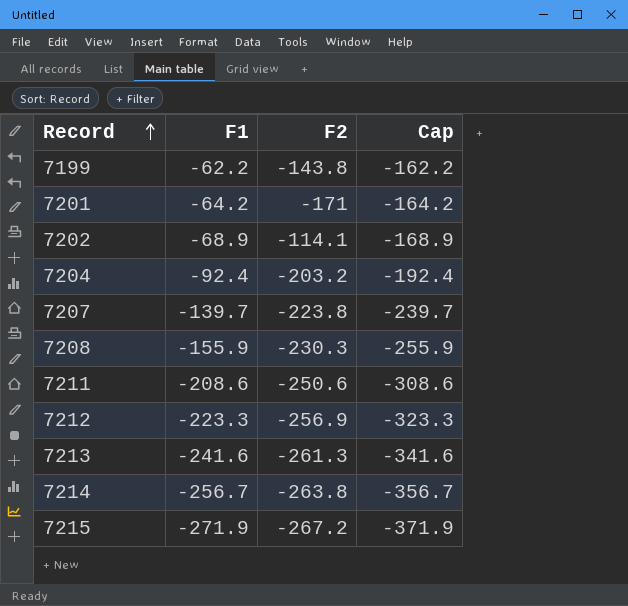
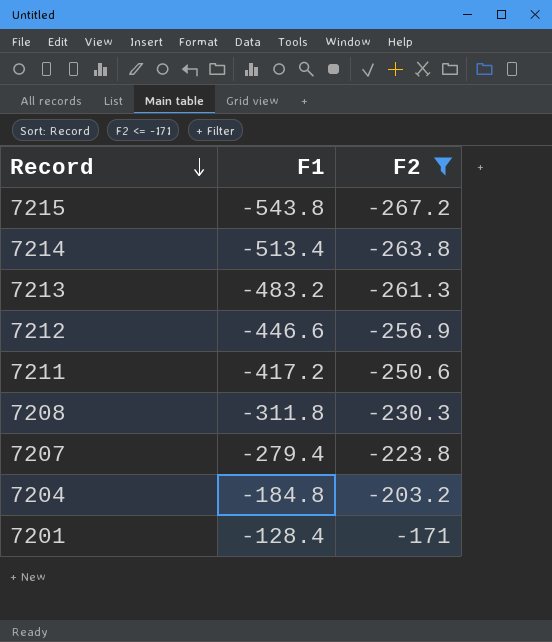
filter: none -> F2 <= -171
row order: Record ascending -> Record descending
column Cap | formula: [F1] - 100 -> none
7215 | F1: -271.9 -> -543.8
7214 | F1: -256.7 -> -513.4
7213 | F1: -241.6 -> -483.2
7212 | F1: -223.3 -> -446.6
7211 | F1: -208.6 -> -417.2
7208 | F1: -155.9 -> -311.8
7207 | F1: -139.7 -> -279.4
7204 | F1: -92.4 -> -184.8
7201 | F1: -64.2 -> -128.4

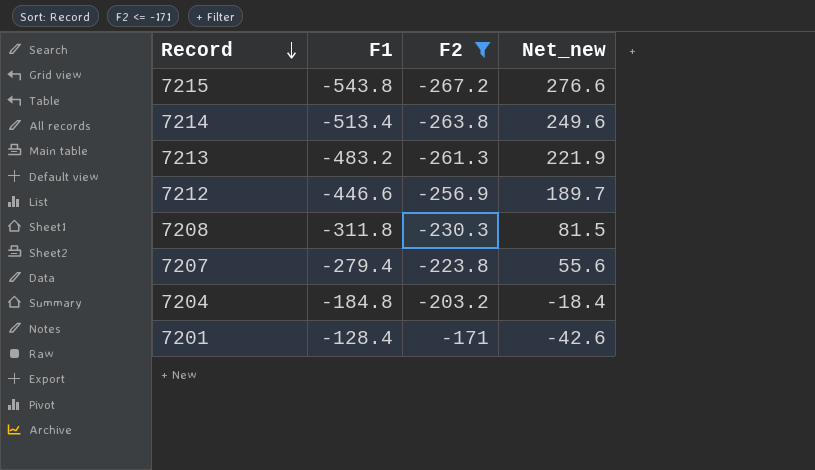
column Net_new | formula: none -> [F2] - [F1]
row 7211: -417.2 | -250.6 -> none

